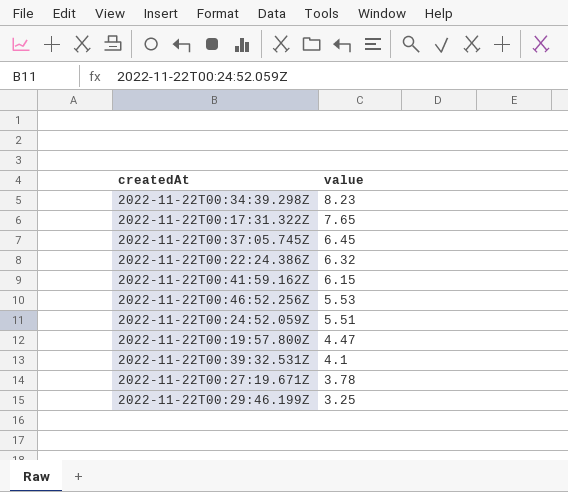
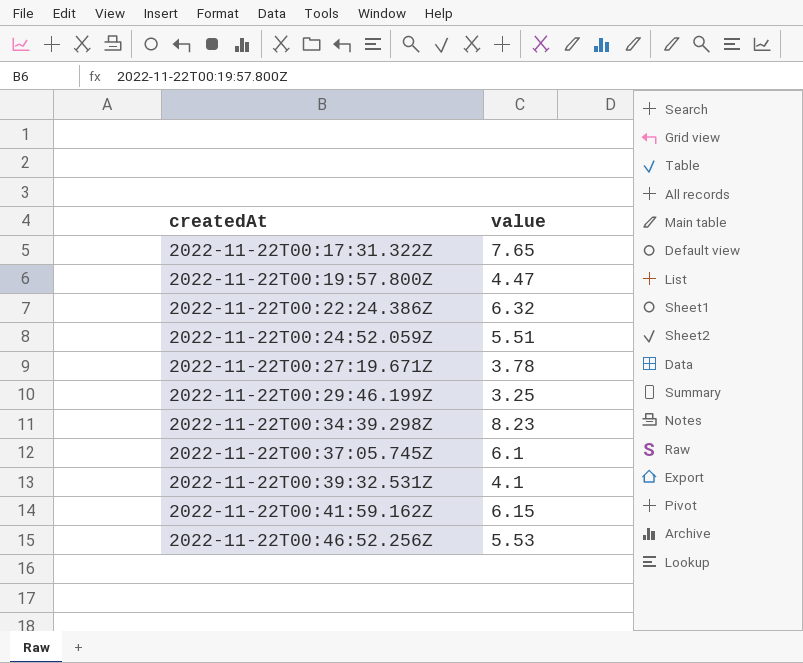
row order: value descending -> createdAt ascending
2022-11-22T00:37:05.745Z | value: 6.45 -> 6.1

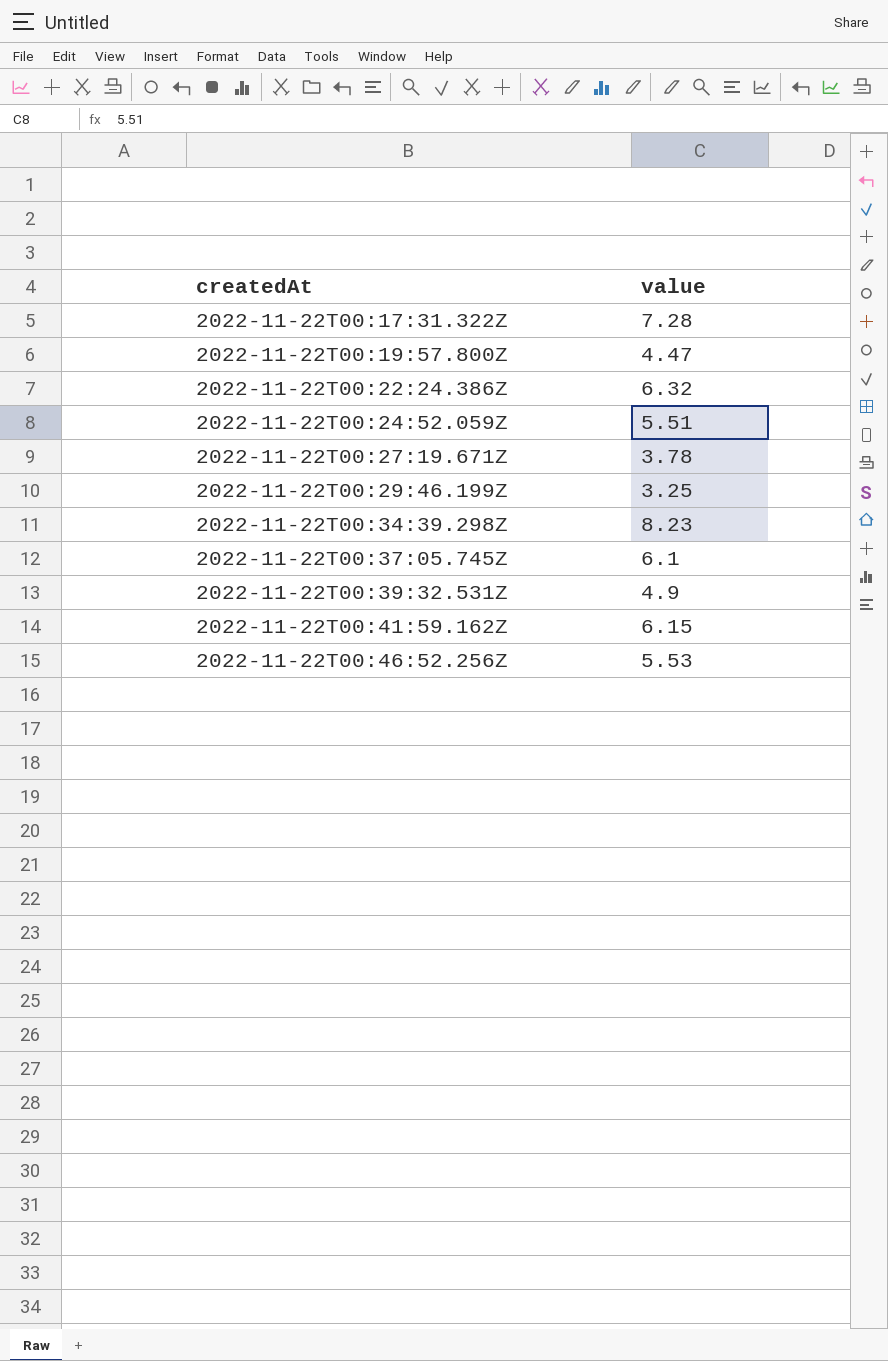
2022-11-22T00:17:31.322Z | value: 7.65 -> 7.28
2022-11-22T00:39:32.531Z | value: 4.1 -> 4.9

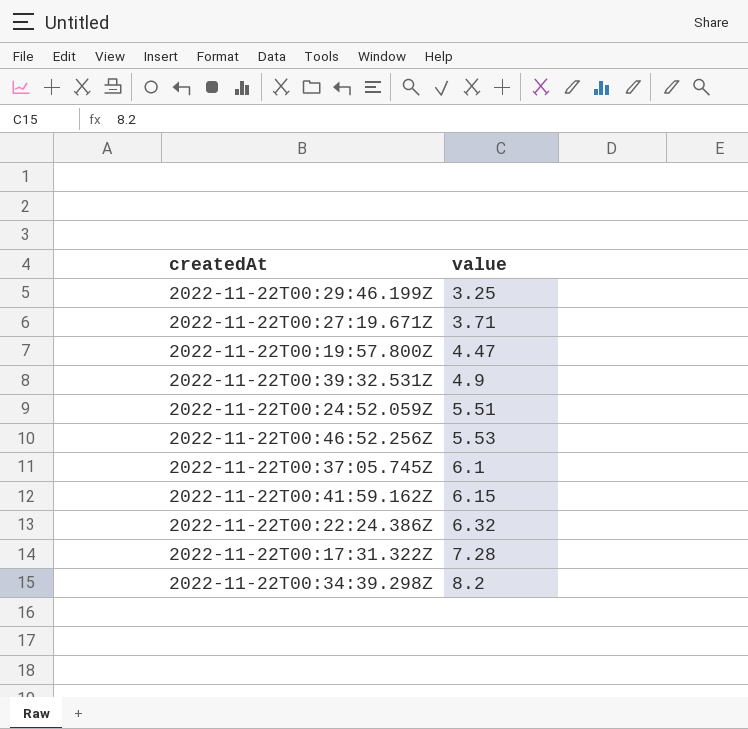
row order: createdAt ascending -> value ascending
2022-11-22T00:27:19.671Z | value: 3.78 -> 3.71
2022-11-22T00:34:39.298Z | value: 8.23 -> 8.2

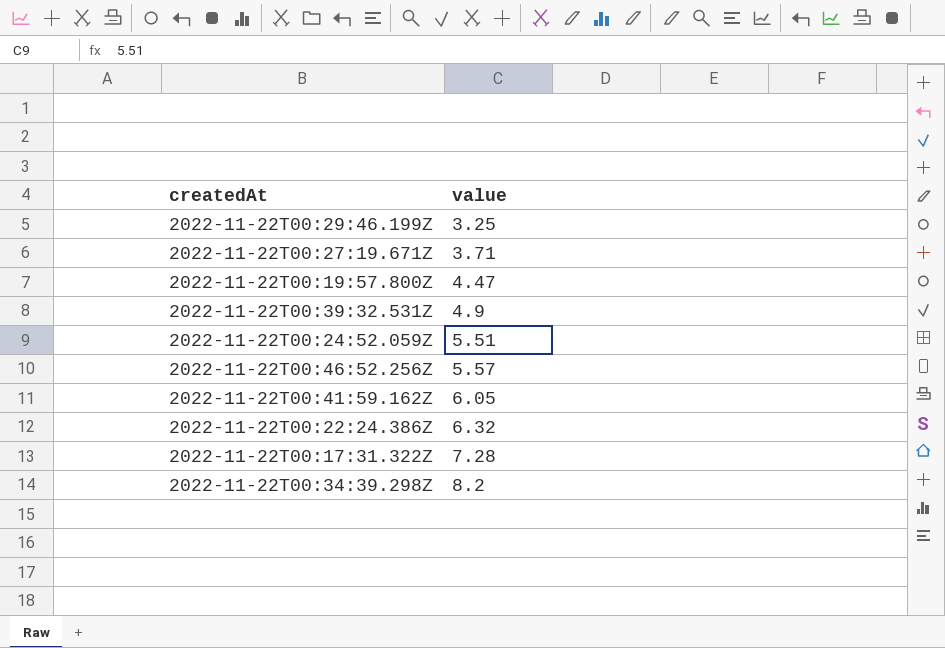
row 2022-11-22T00:37:05.745Z: 6.1 -> none
2022-11-22T00:46:52.256Z | value: 5.53 -> 5.57
2022-11-22T00:41:59.162Z | value: 6.15 -> 6.05

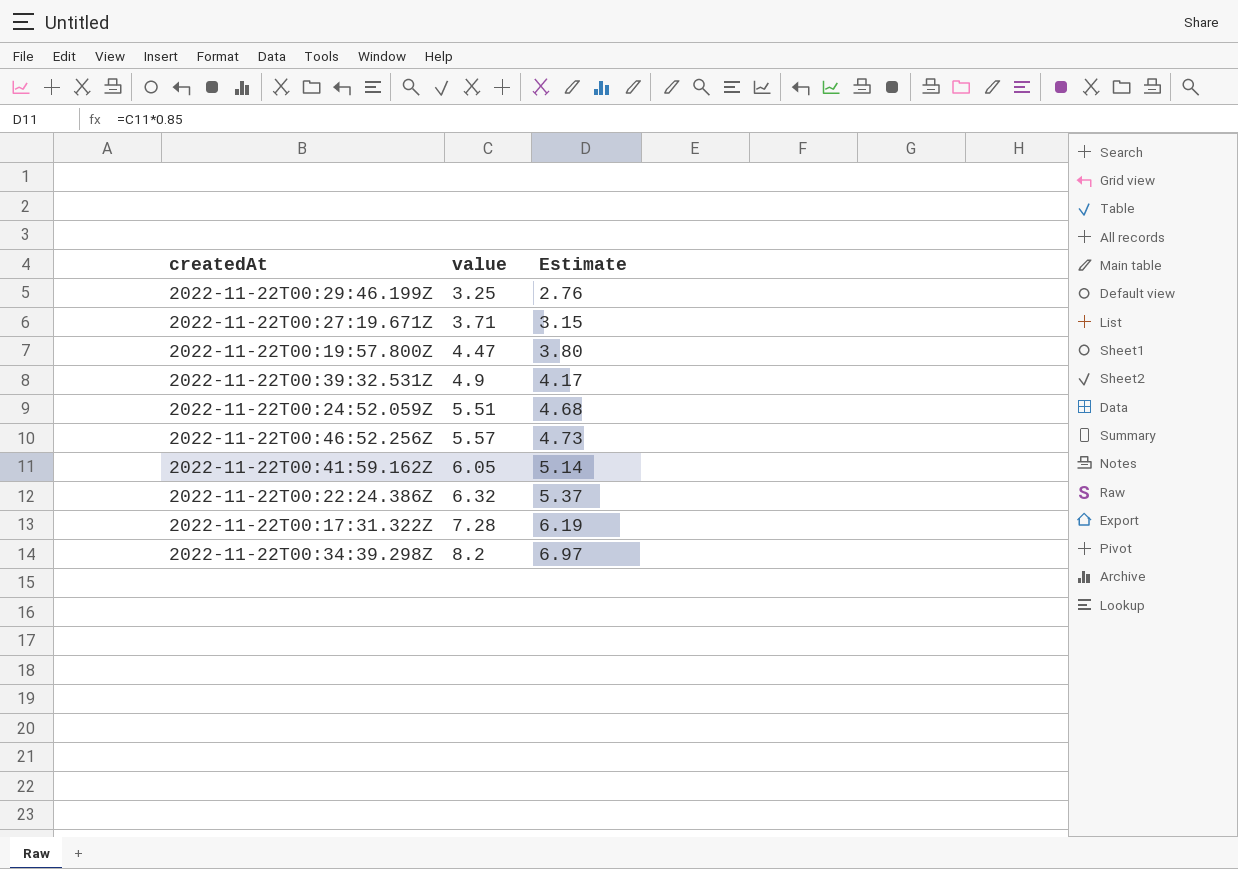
column Estimate | formula: none -> [value] * 0.85

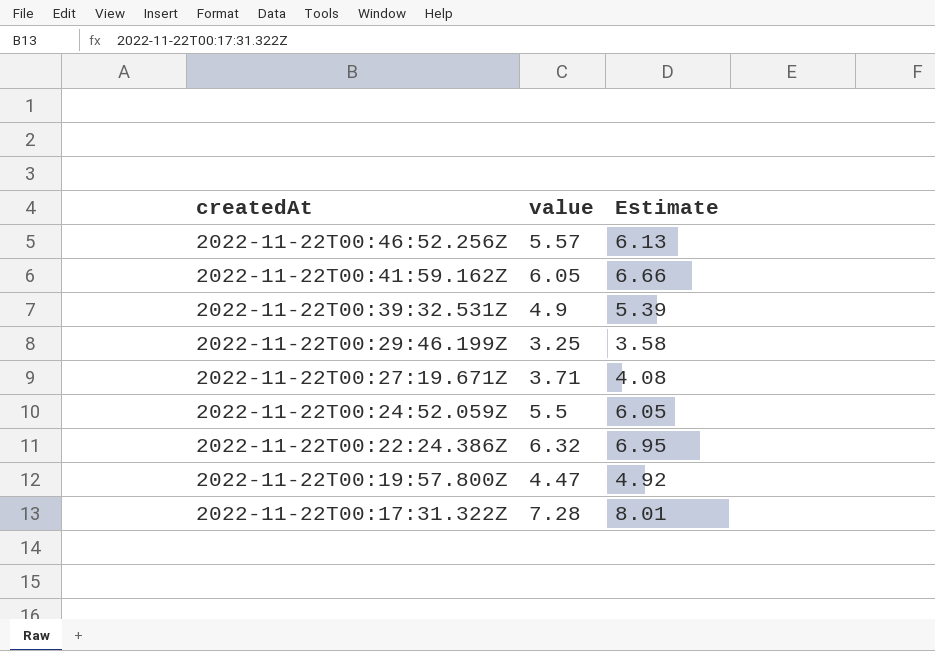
row order: value ascending -> createdAt descending
column Estimate | formula: [value] * 0.85 -> [value] * 1.1
row 2022-11-22T00:34:39.298Z: 8.2 | 6.97 -> none
2022-11-22T00:24:52.059Z | value: 5.51 -> 5.5

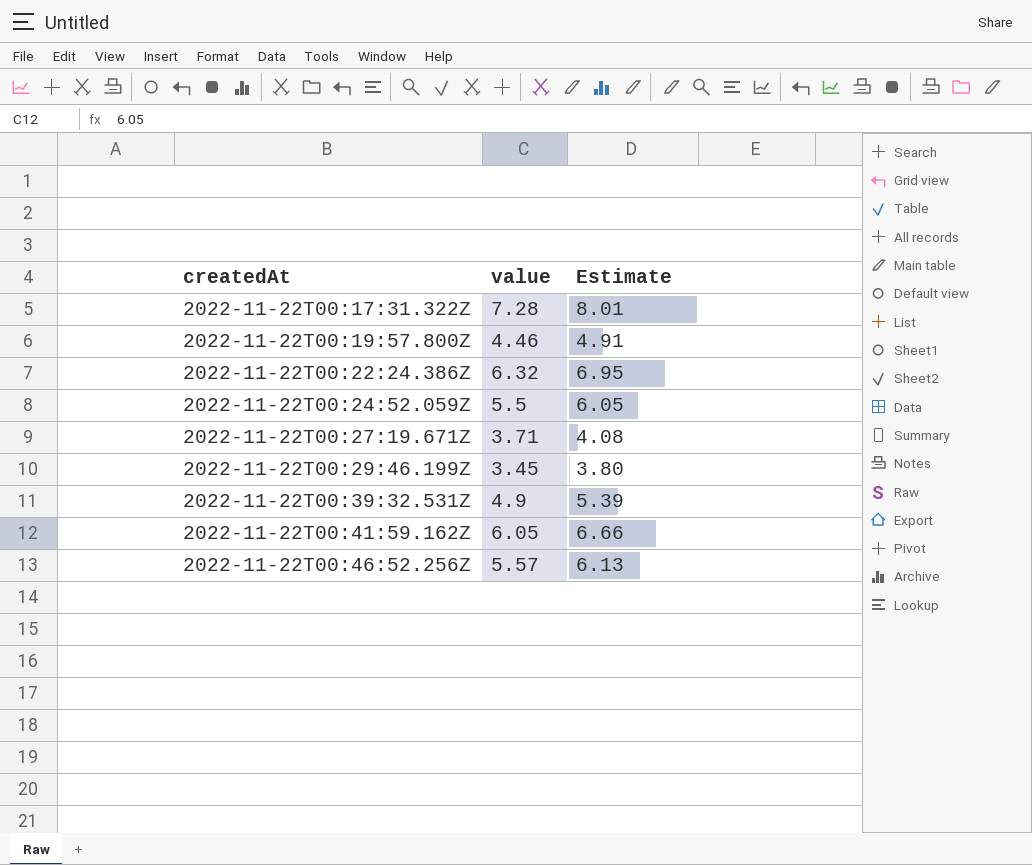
row order: createdAt descending -> createdAt ascending
2022-11-22T00:19:57.800Z | value: 4.47 -> 4.46
2022-11-22T00:19:57.800Z | Estimate: 4.92 -> 4.91
2022-11-22T00:29:46.199Z | value: 3.25 -> 3.45
2022-11-22T00:29:46.199Z | Estimate: 3.58 -> 3.80

